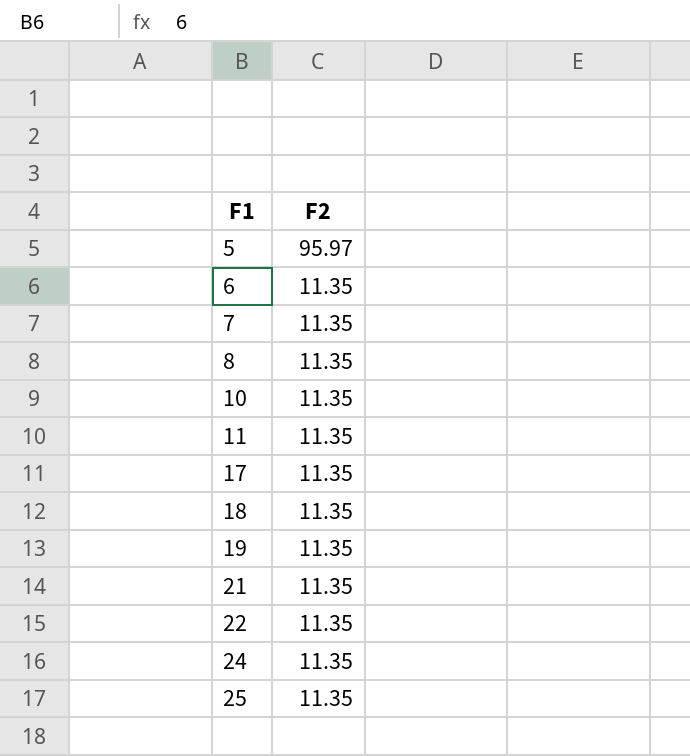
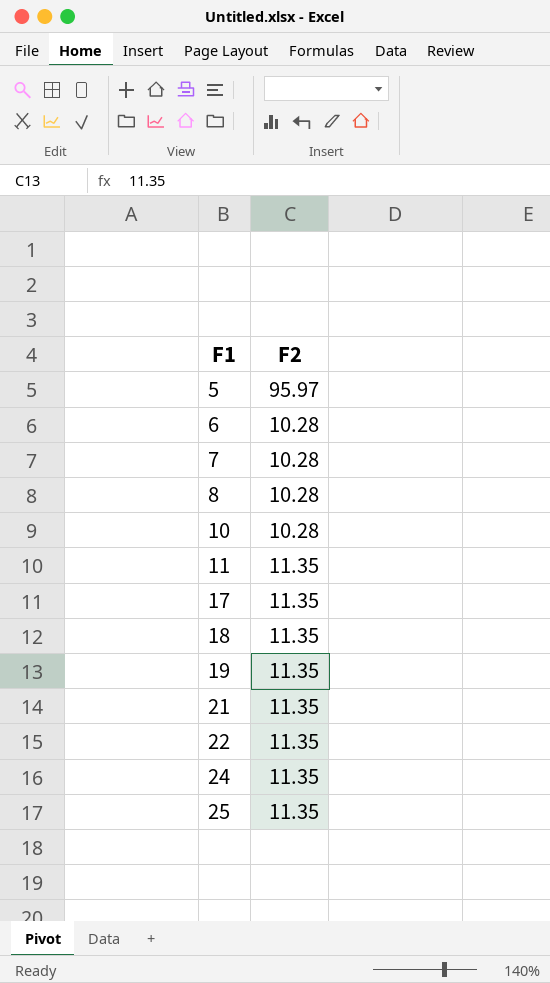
6 | F2: 11.35 -> 10.28
7 | F2: 11.35 -> 10.28
8 | F2: 11.35 -> 10.28
10 | F2: 11.35 -> 10.28

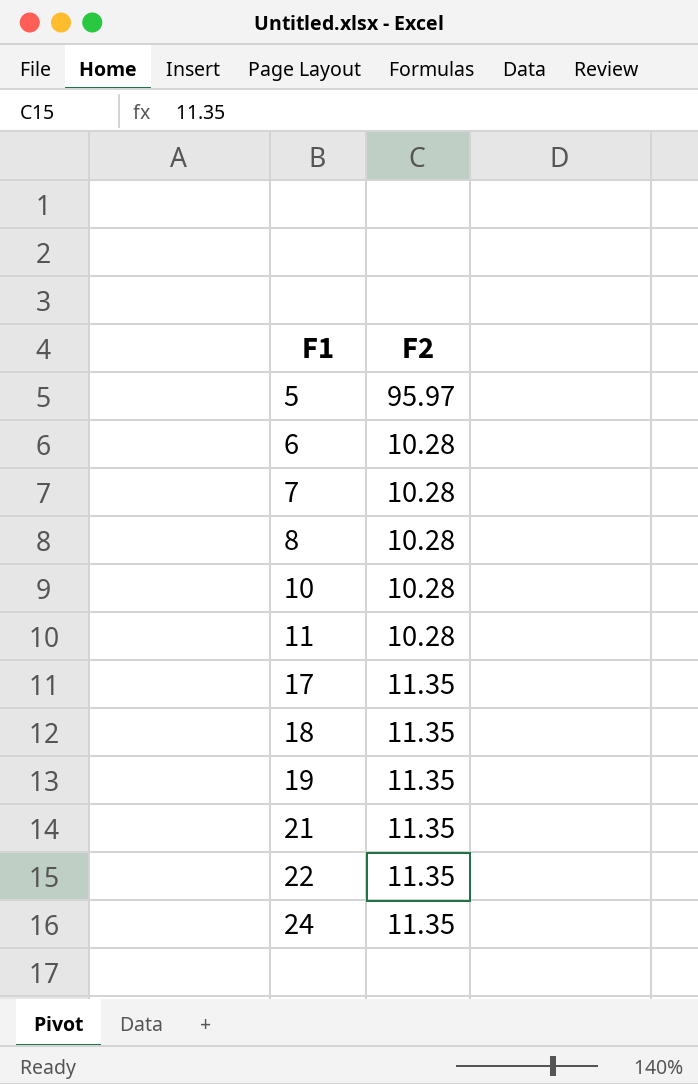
row 25: 11.35 -> none
11 | F2: 11.35 -> 10.28

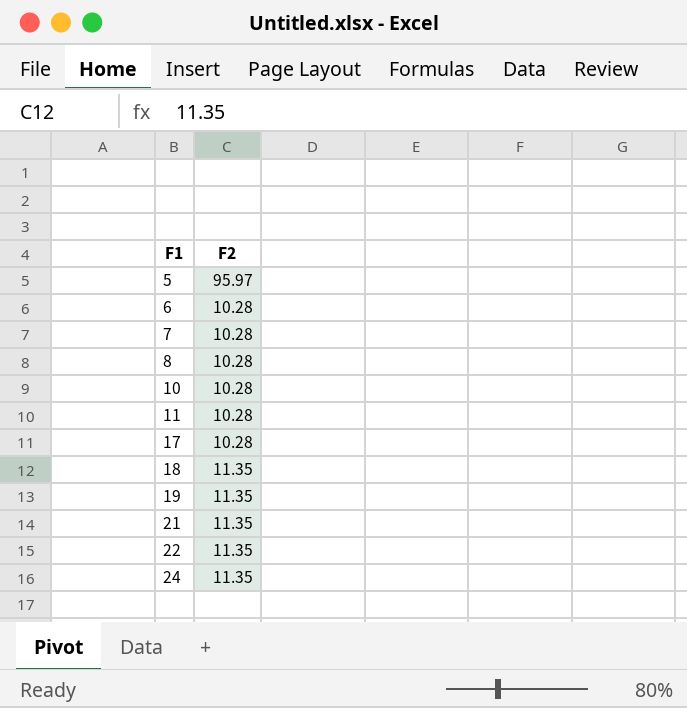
17 | F2: 11.35 -> 10.28

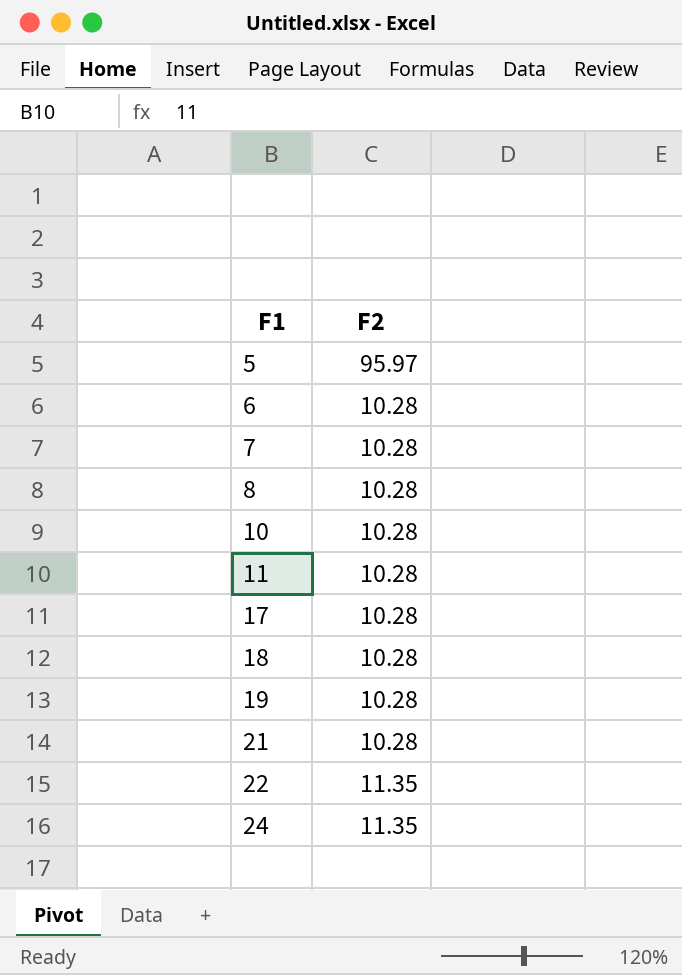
18 | F2: 11.35 -> 10.28
19 | F2: 11.35 -> 10.28
21 | F2: 11.35 -> 10.28

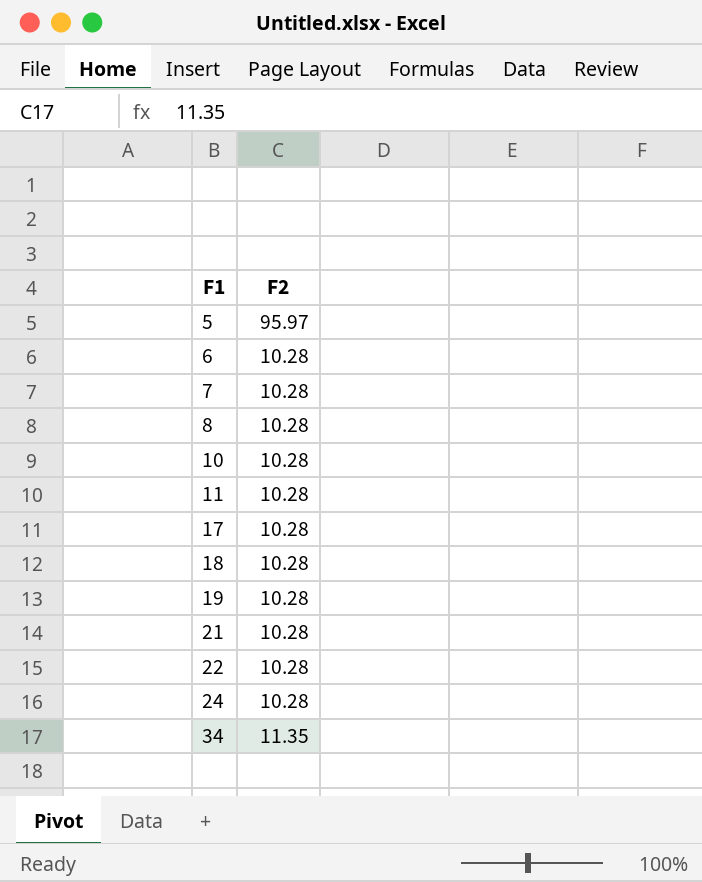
22 | F2: 11.35 -> 10.28
24 | F2: 11.35 -> 10.28
row 34: none -> 11.35

